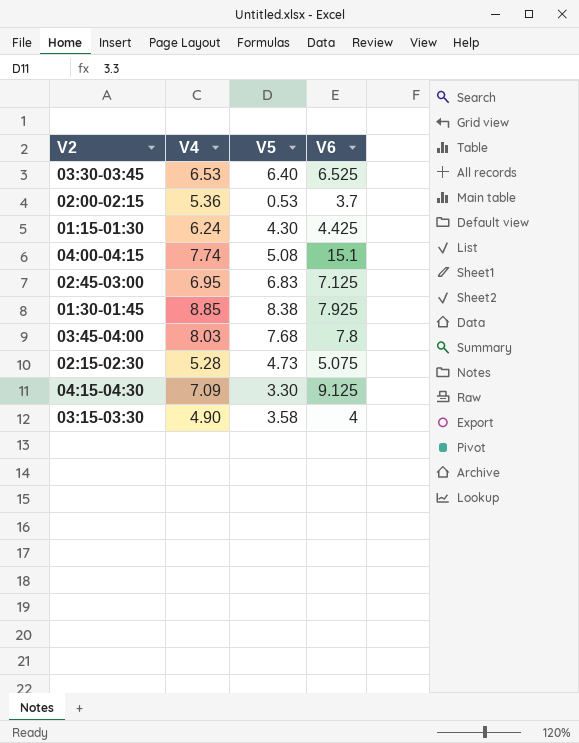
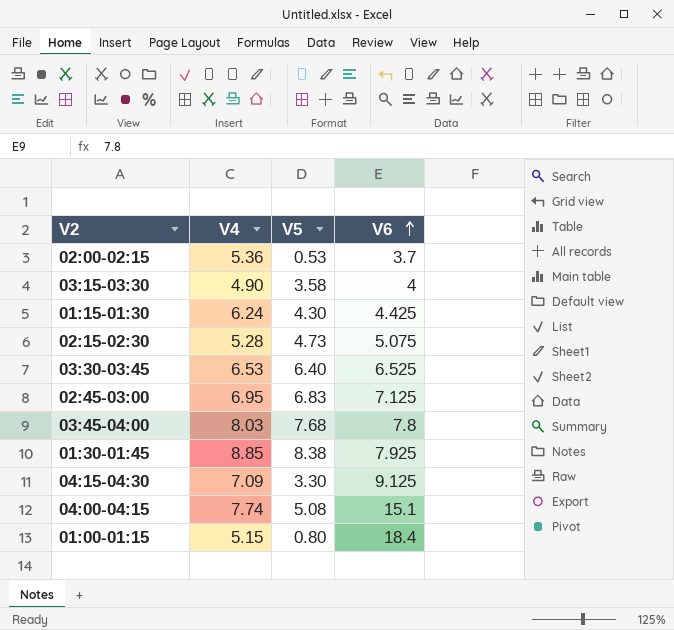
row order: none -> V6 ascending
row 01:00-01:15: none -> 5.15 | 0.80 | 18.4

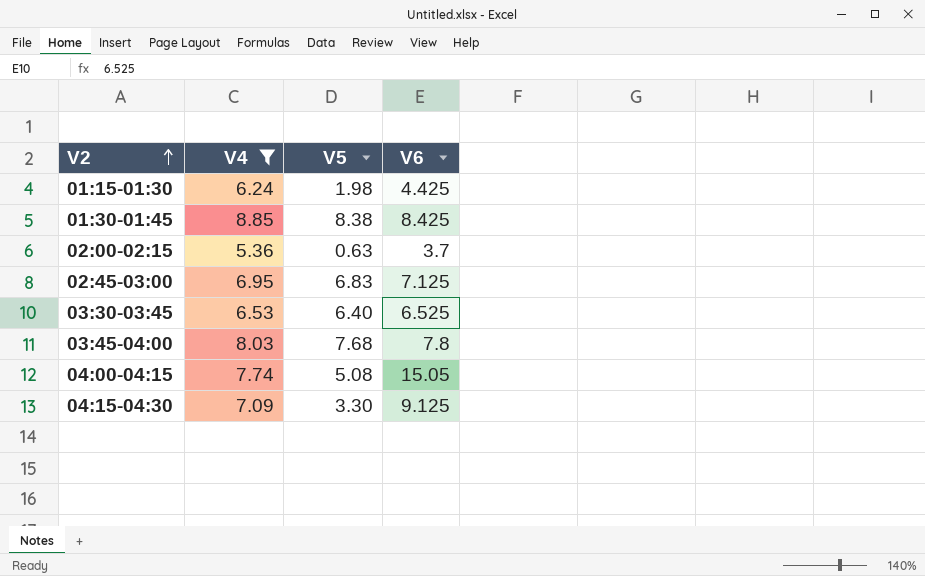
filter: none -> V4 >= 5.36
row order: V6 ascending -> V2 ascending
01:15-01:30 | V5: 4.30 -> 1.98
01:30-01:45 | V6: 7.925 -> 8.425
02:00-02:15 | V5: 0.53 -> 0.63
04:00-04:15 | V6: 15.1 -> 15.05

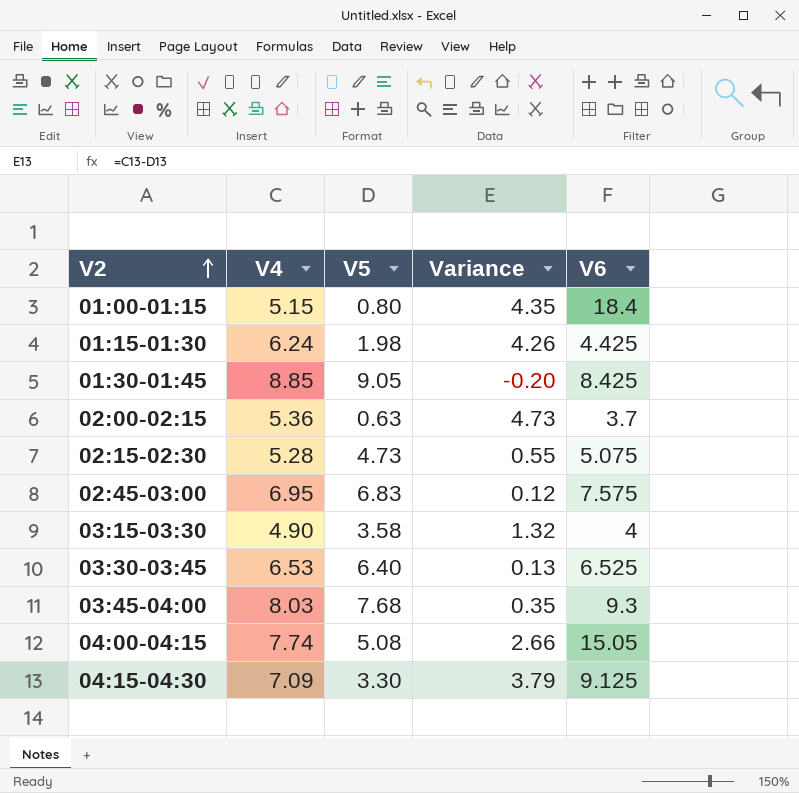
filter: V4 >= 5.36 -> none
column Variance | formula: none -> [V4] - [V5]
01:30-01:45 | V5: 8.38 -> 9.05
02:45-03:00 | V6: 7.125 -> 7.575
03:45-04:00 | V6: 7.8 -> 9.3

